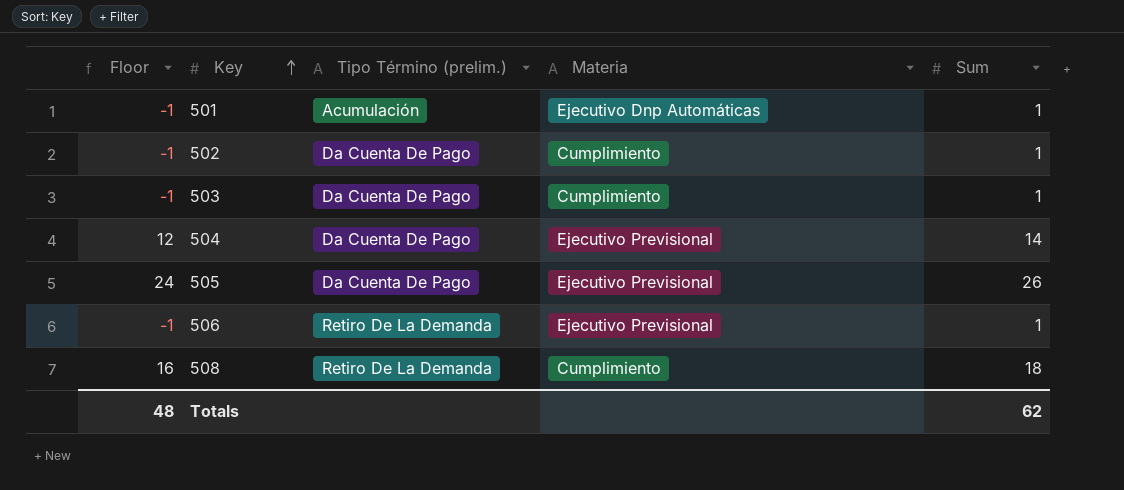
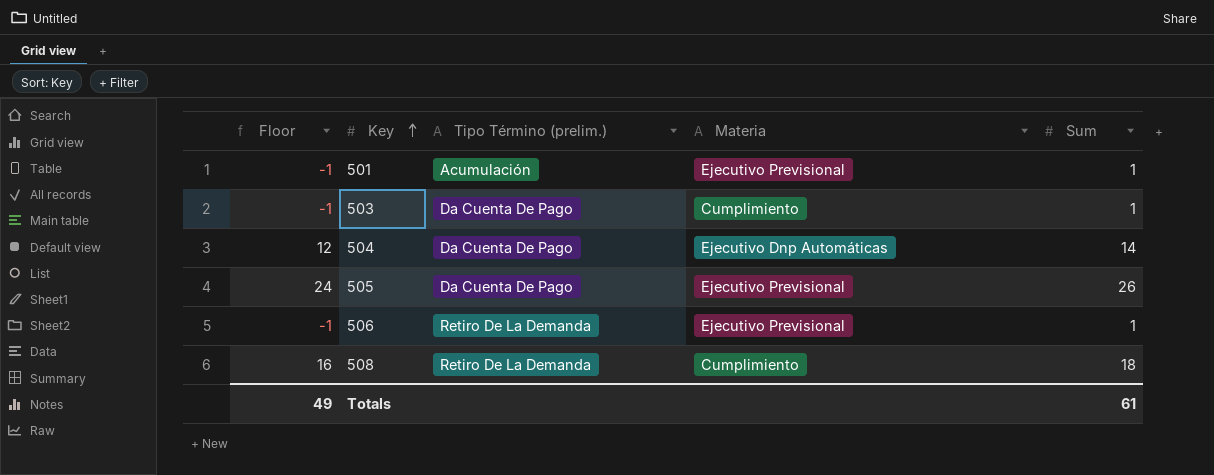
row 502: -1 | Da Cuenta De Pago | Cumplimiento | 1 -> none
501 | Materia: Ejecutivo Dnp Automáticas -> Ejecutivo Previsional
504 | Materia: Ejecutivo Previsional -> Ejecutivo Dnp Automáticas
Totals | Floor: 48 -> 49
Totals | Sum: 62 -> 61

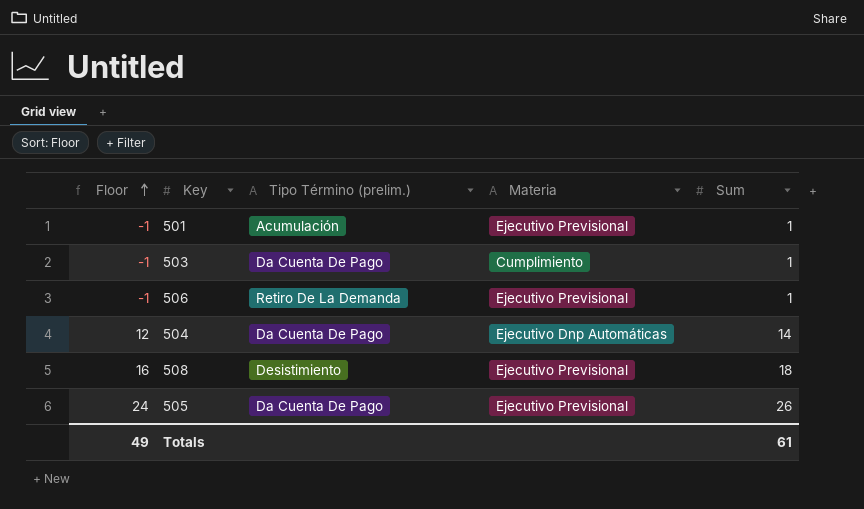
row order: Key ascending -> Floor ascending
508 | Tipo Término (prelim.): Retiro De La Demanda -> Desistimiento
508 | Materia: Cumplimiento -> Ejecutivo Previsional

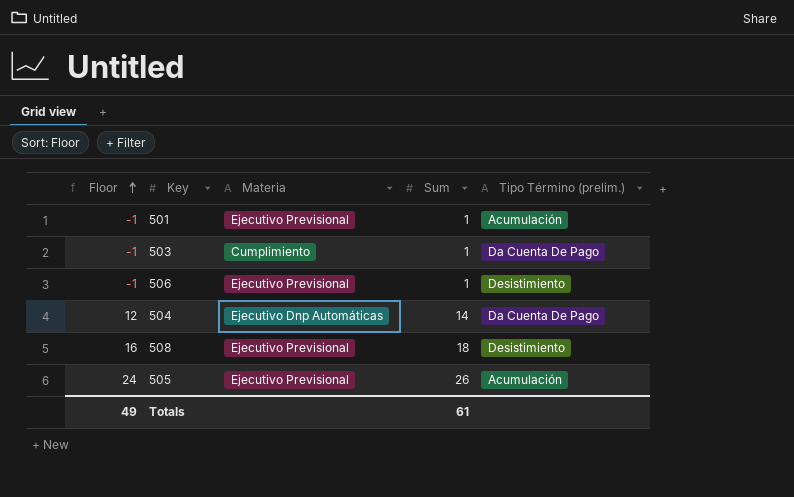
column Tipo Término (prelim.) | position: 3 -> 5
506 | Tipo Término (prelim.): Retiro De La Demanda -> Desistimiento
505 | Tipo Término (prelim.): Da Cuenta De Pago -> Acumulación

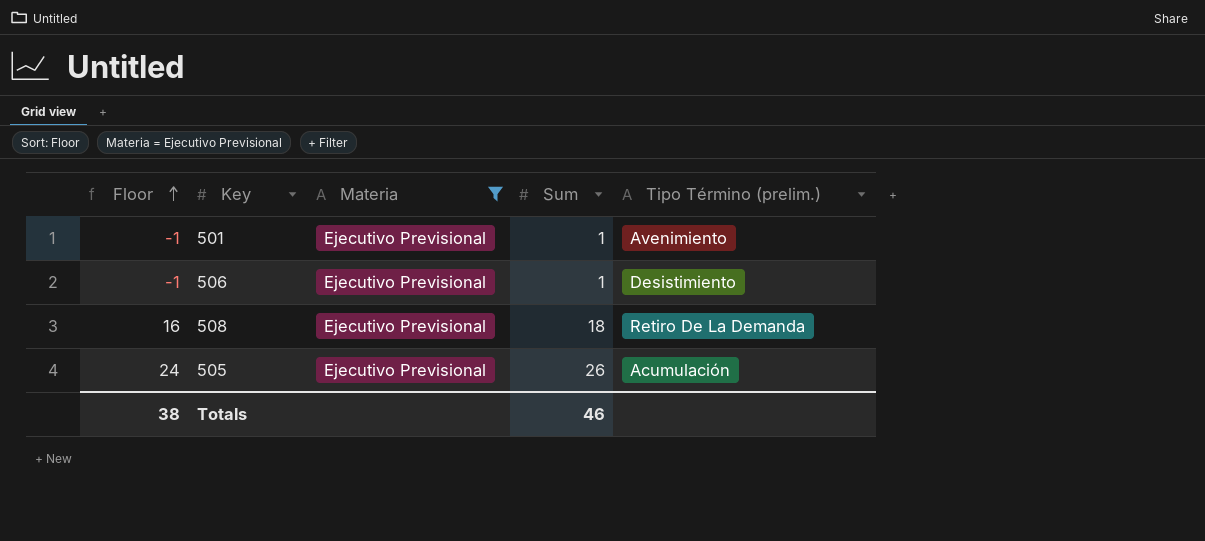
filter: none -> Materia = Ejecutivo Previsional
501 | Tipo Término (prelim.): Acumulación -> Avenimiento
508 | Tipo Término (prelim.): Desistimiento -> Retiro De La Demanda
Totals | Floor: 49 -> 38
Totals | Sum: 61 -> 46

